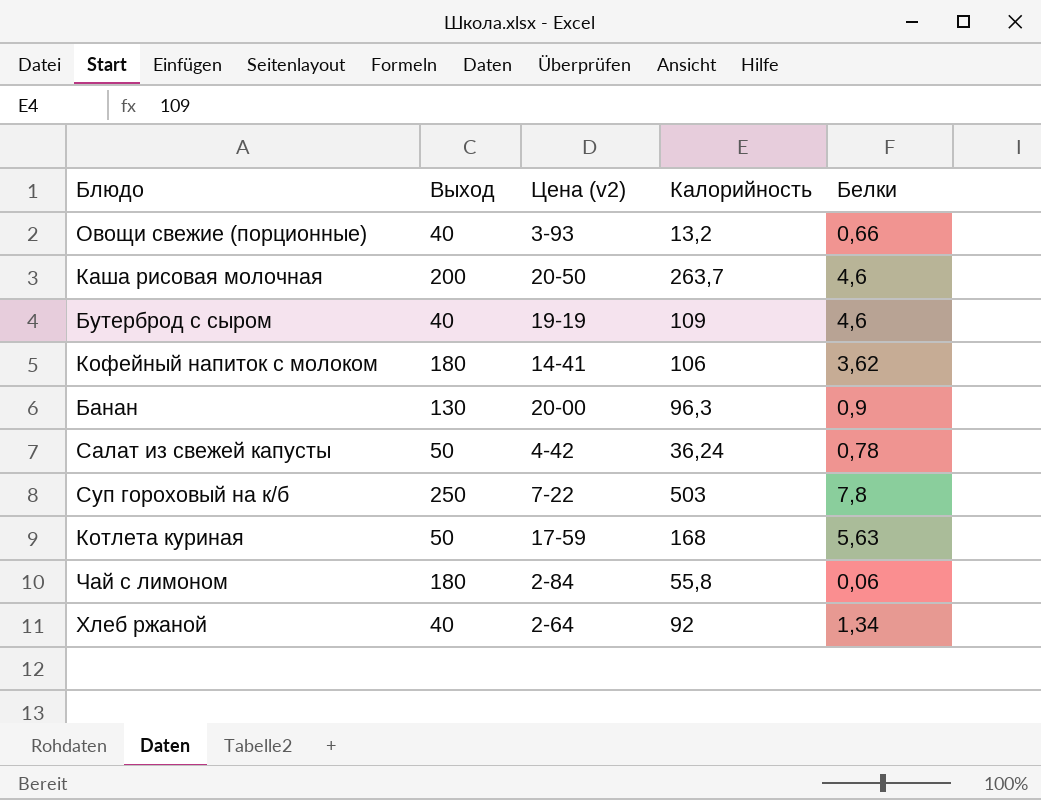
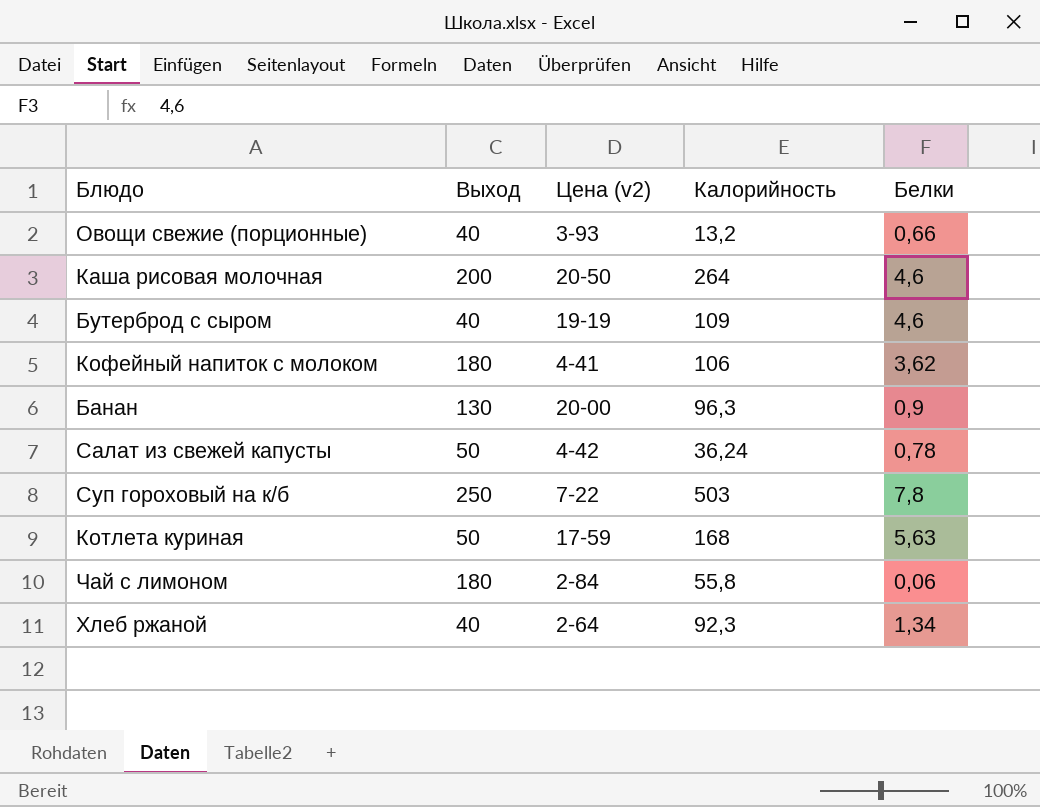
Каша рисовая молочная | Калорийность: 263,7 -> 264
Кофейный напиток с молоком | Цена (v2): 14-41 -> 4-41
Хлеб ржаной | Калорийность: 92 -> 92,3

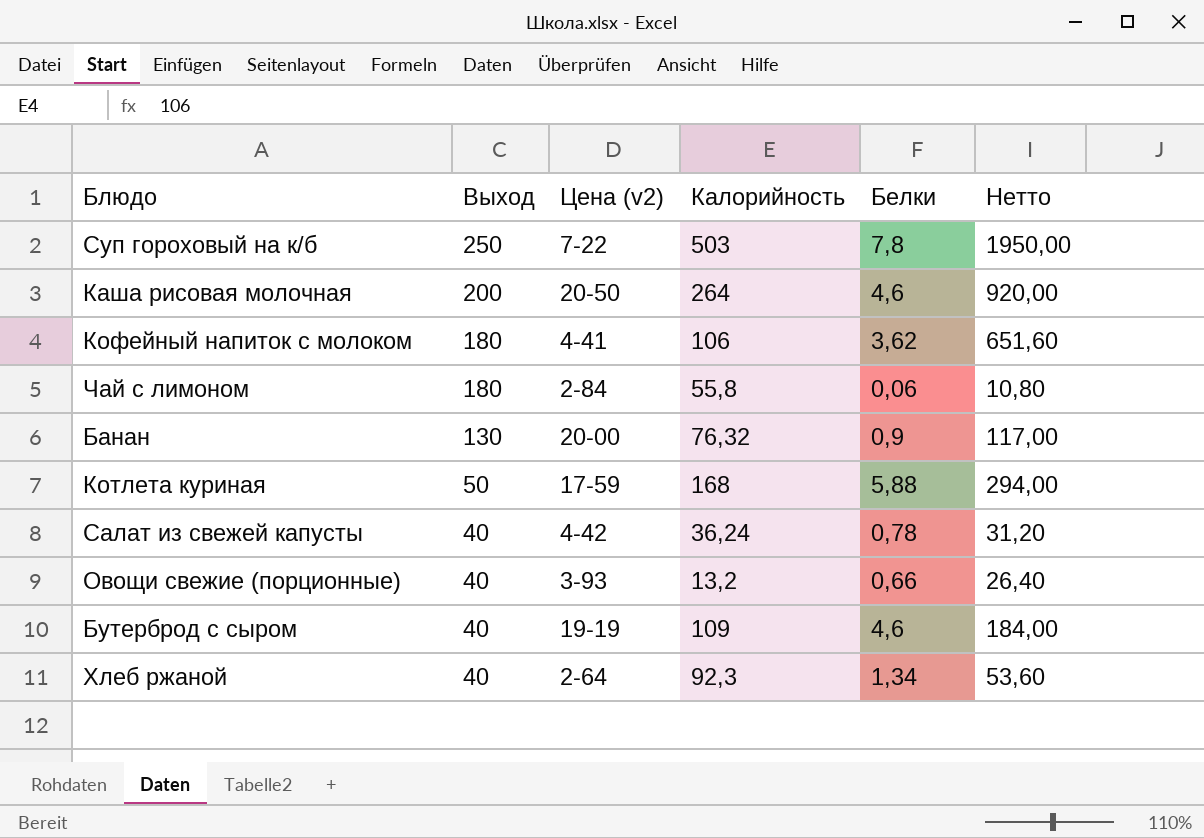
row order: none -> Выход descending
column Нетто | formula: none -> [Выход] * [Белки]
Банан | Калорийность: 96,3 -> 76,32
Котлета куриная | Белки: 5,63 -> 5,88
Салат из свежей капусты | Выход: 50 -> 40

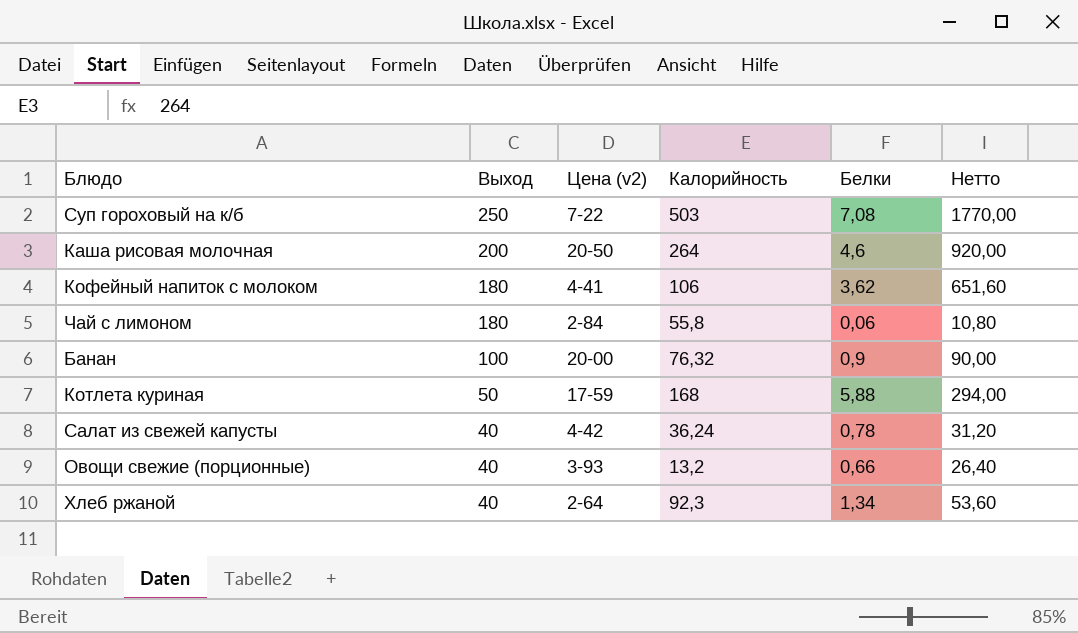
row Бутерброд с сыром: 40 | 19-19 | 109 | 4,6 | 184,00 -> none
Суп гороховый на к/б | Белки: 7,8 -> 7,08
Суп гороховый на к/б | Нетто: 1950,00 -> 1770,00
Банан | Выход: 130 -> 100
Банан | Нетто: 117,00 -> 90,00

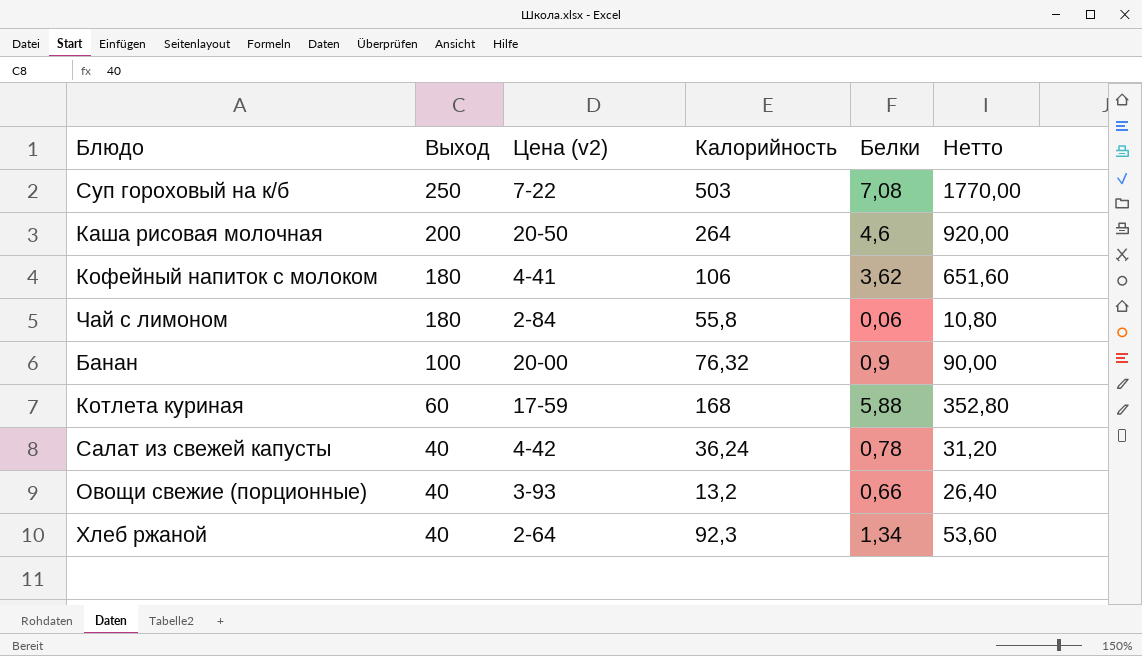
Котлета куриная | Выход: 50 -> 60
Котлета куриная | Нетто: 294,00 -> 352,80

